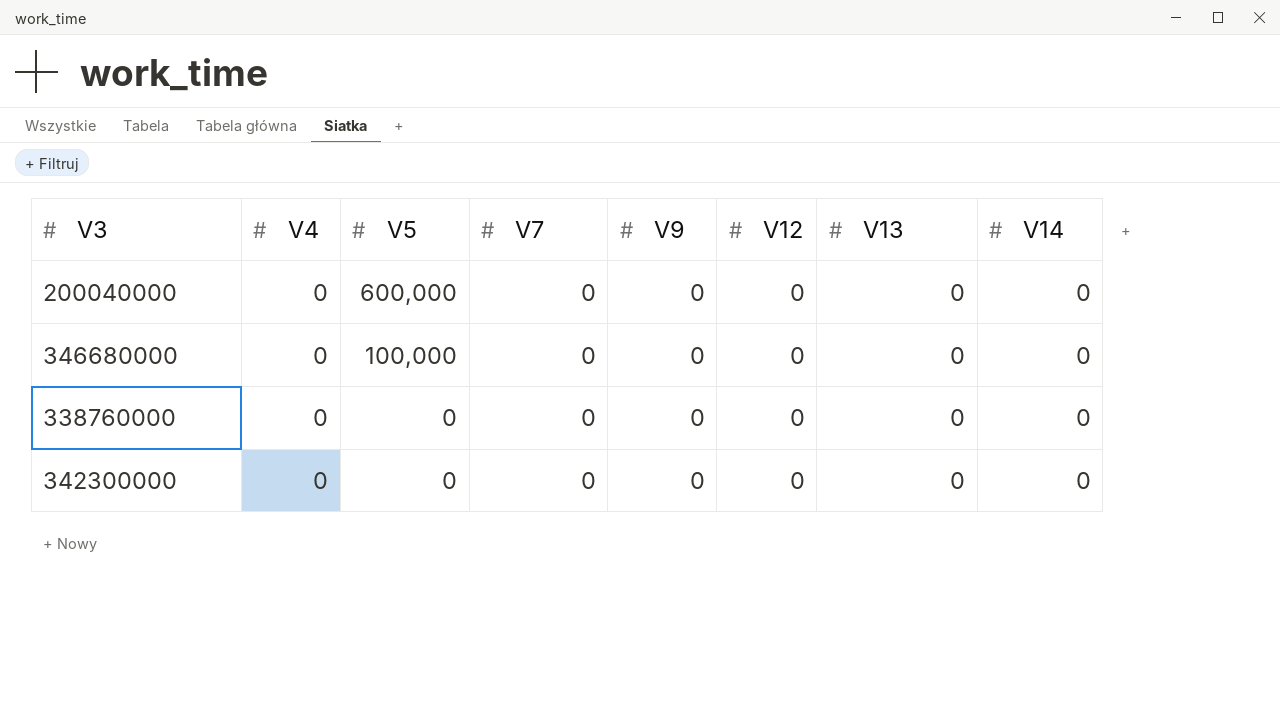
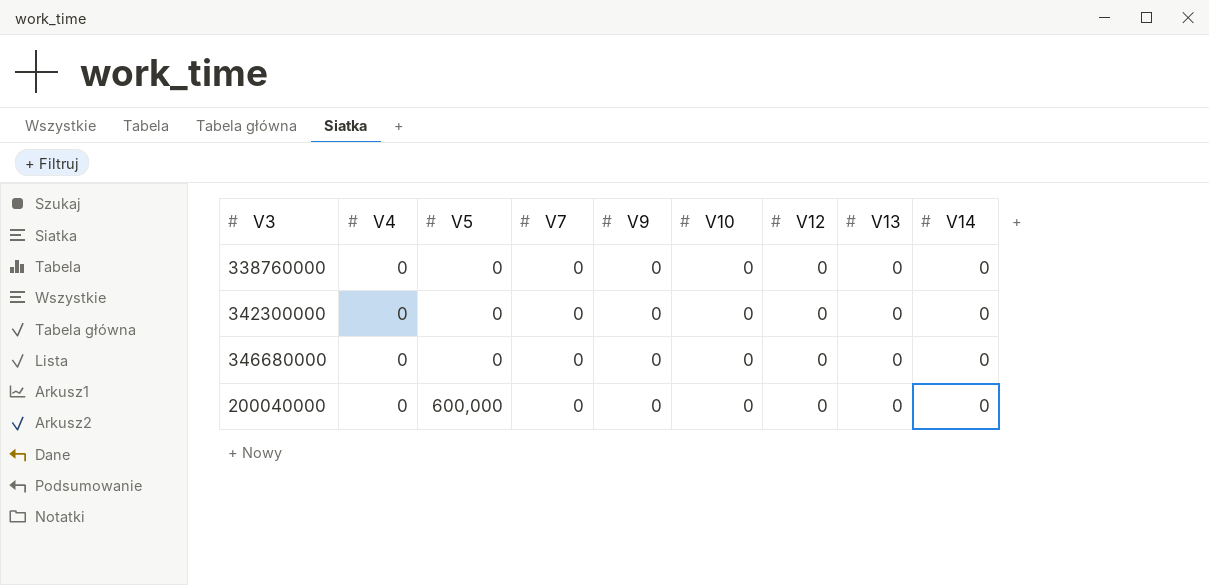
row order: V5 descending -> V5 ascending
column V10 | position: none -> 6
346680000 | V5: 100,000 -> 0

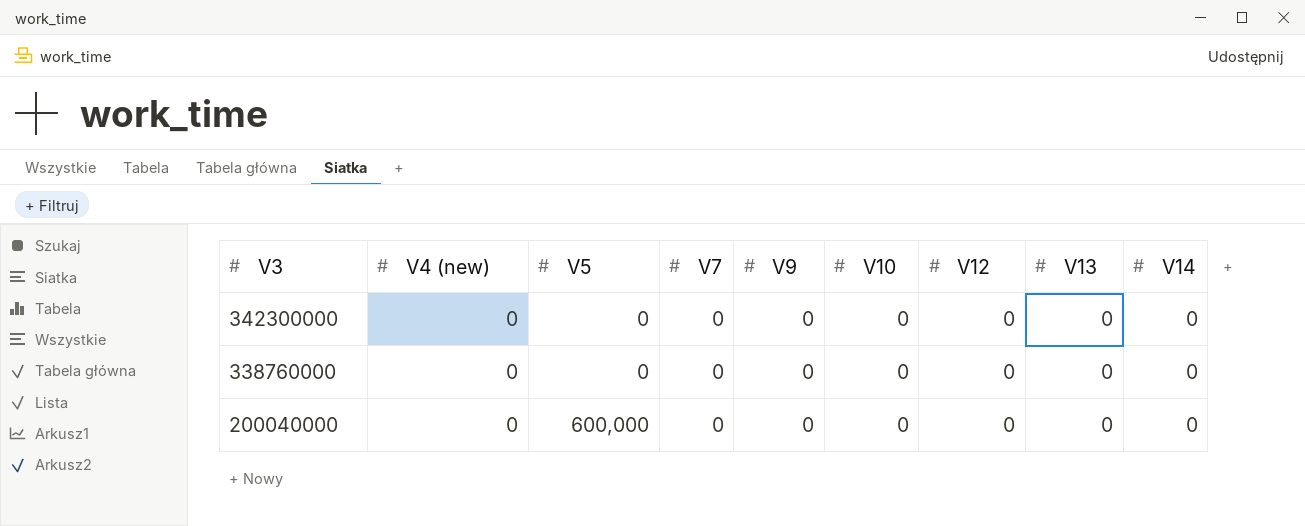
row order: V5 ascending -> V3 descending
column name: V4 -> V4 (new)
row 346680000: 0 | 0 | 0 | 0 | 0 | 0 | 0 | 0 -> none

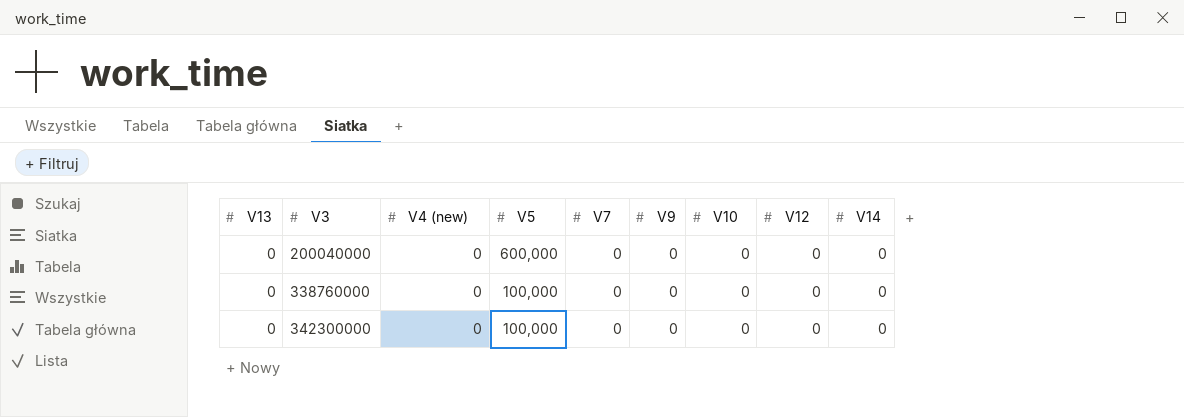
row order: V3 descending -> V3 ascending
column V13 | position: 8 -> 1
338760000 | V5: 0 -> 100,000
342300000 | V5: 0 -> 100,000

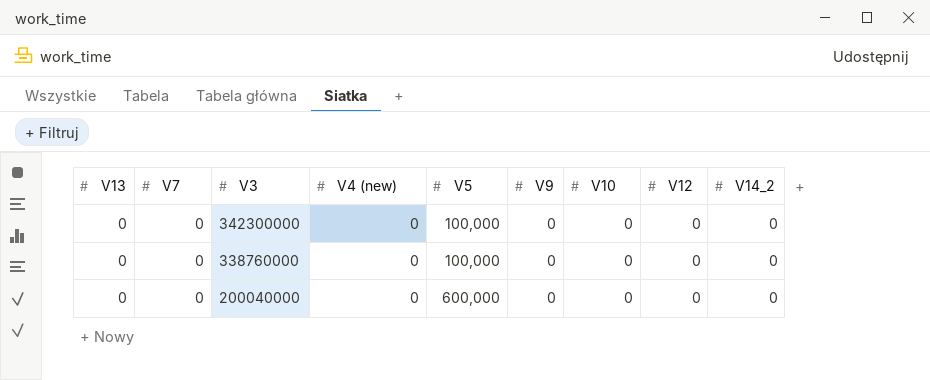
row order: V3 ascending -> V3 descending
column V7 | position: 5 -> 2
column name: V14 -> V14_2

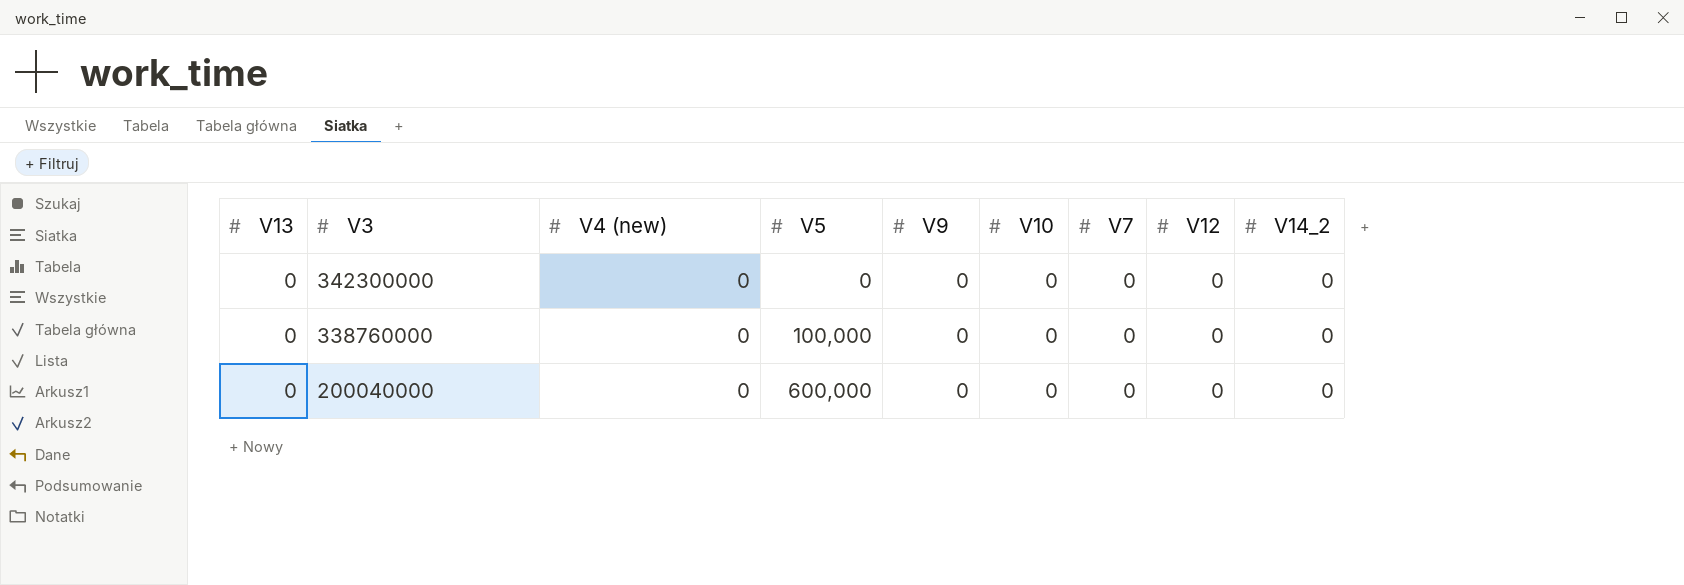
column V7 | position: 2 -> 7
342300000 | V5: 100,000 -> 0

